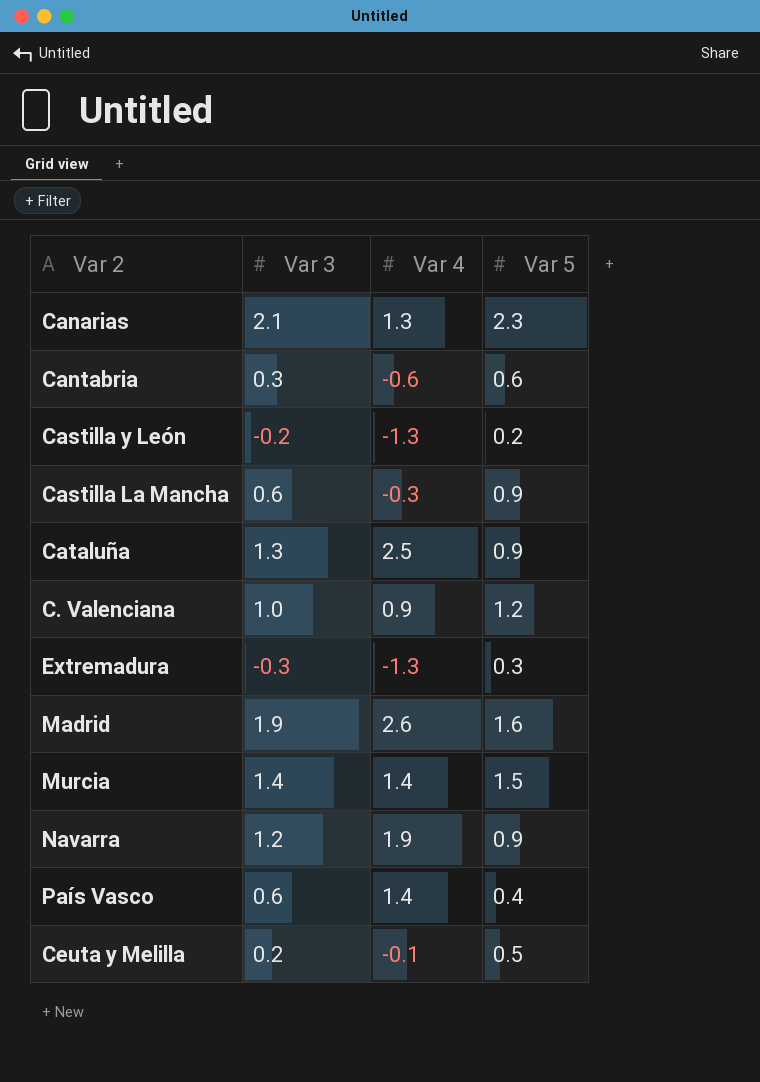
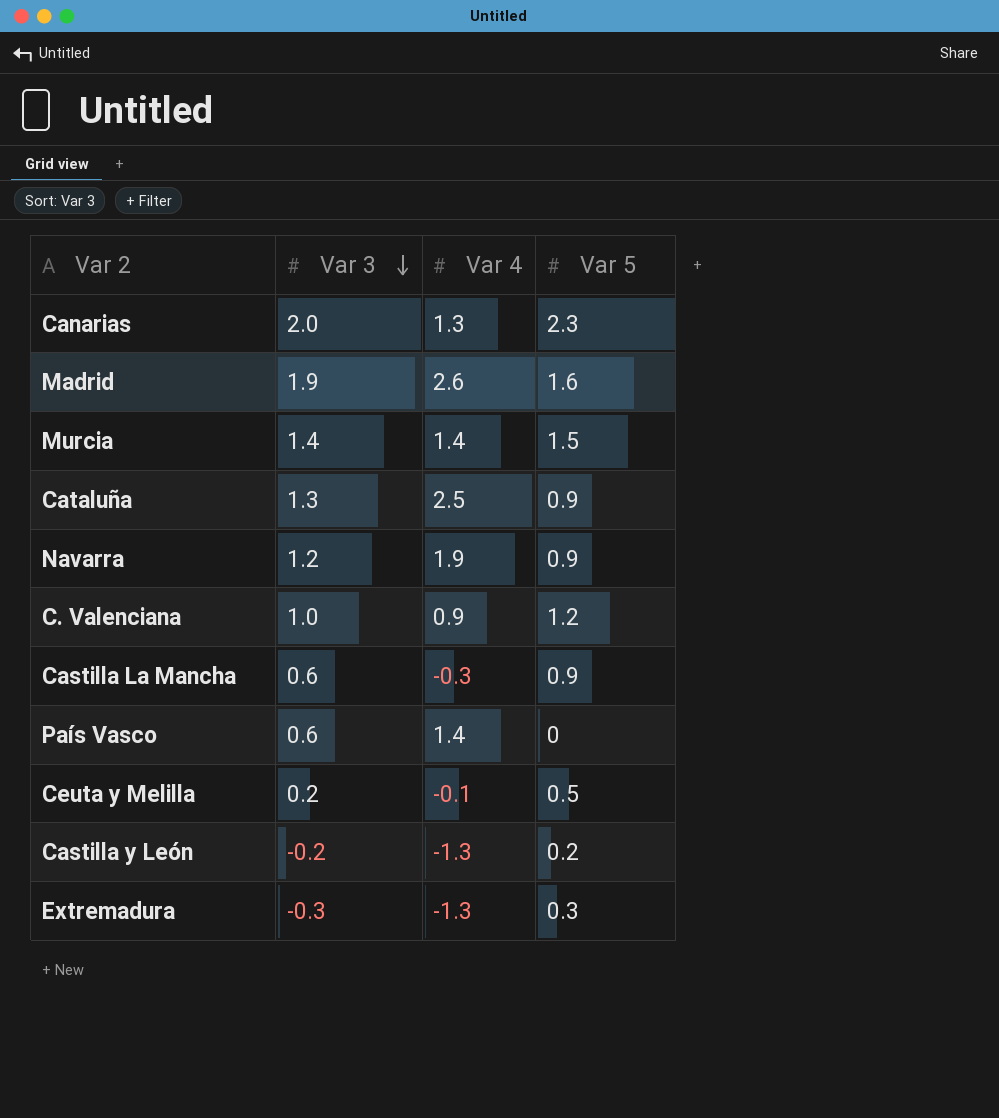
row order: none -> Var 3 descending
row Cantabria: 0.3 | -0.6 | 0.6 -> none
Canarias | Var 3: 2.1 -> 2.0
País Vasco | Var 5: 0.4 -> 0

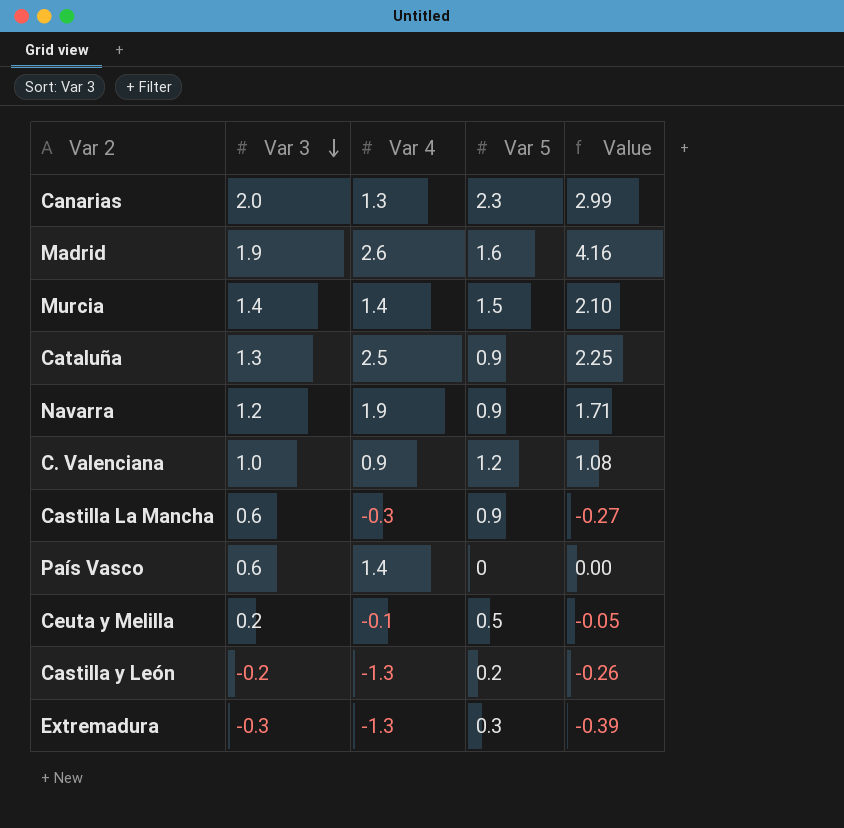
column Value | formula: none -> [Var 4] * [Var 5]

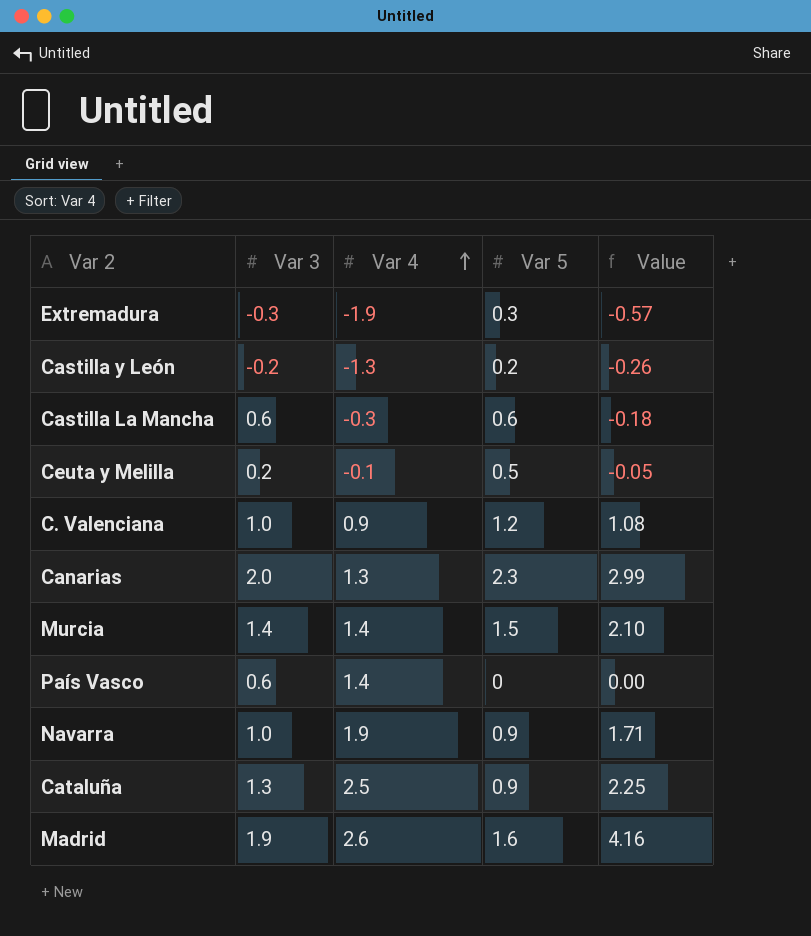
row order: Var 3 descending -> Var 4 ascending
Extremadura | Var 4: -1.3 -> -1.9
Extremadura | Value: -0.39 -> -0.57
Castilla La Mancha | Var 5: 0.9 -> 0.6
Castilla La Mancha | Value: -0.27 -> -0.18
Navarra | Var 3: 1.2 -> 1.0

